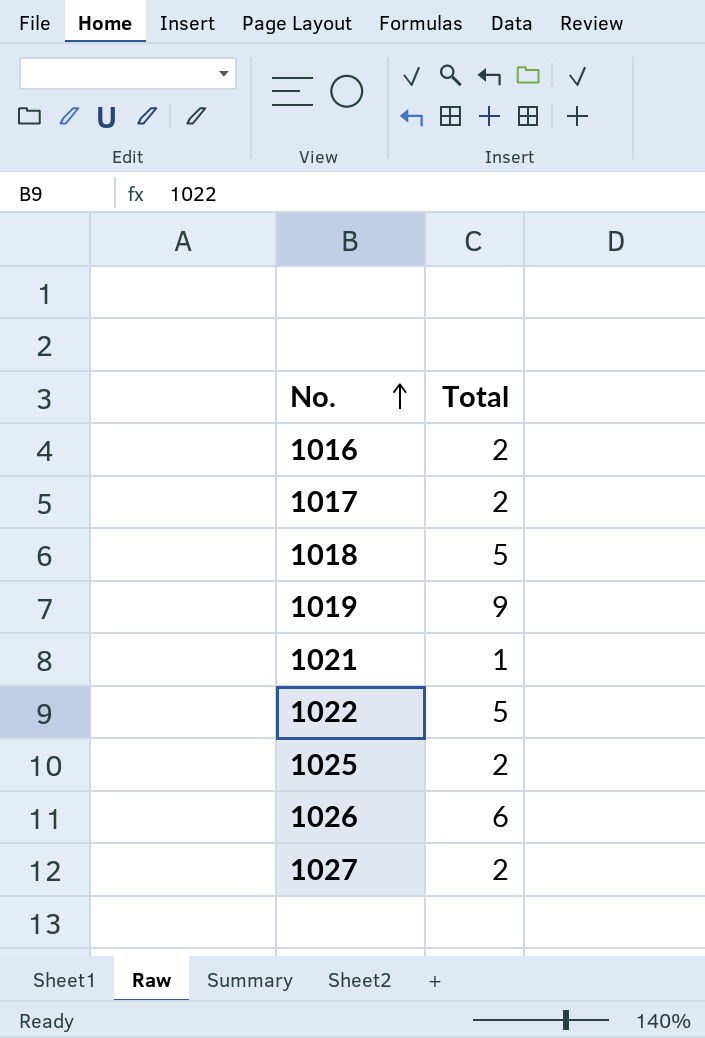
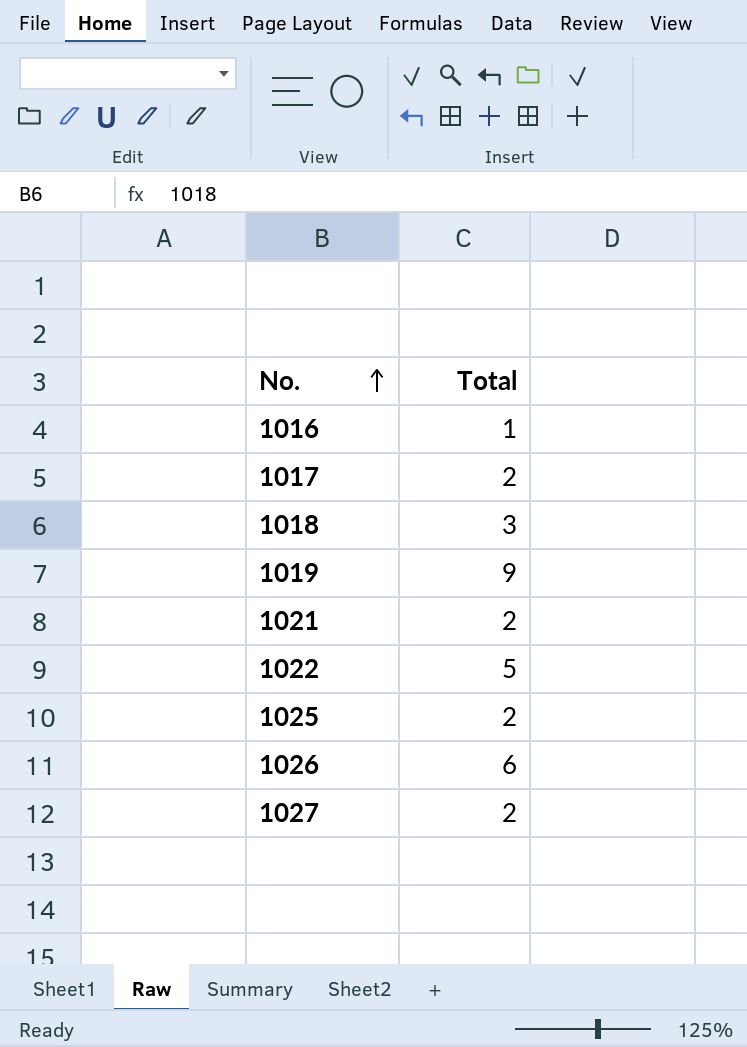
1016 | Total: 2 -> 1
1018 | Total: 5 -> 3
1021 | Total: 1 -> 2

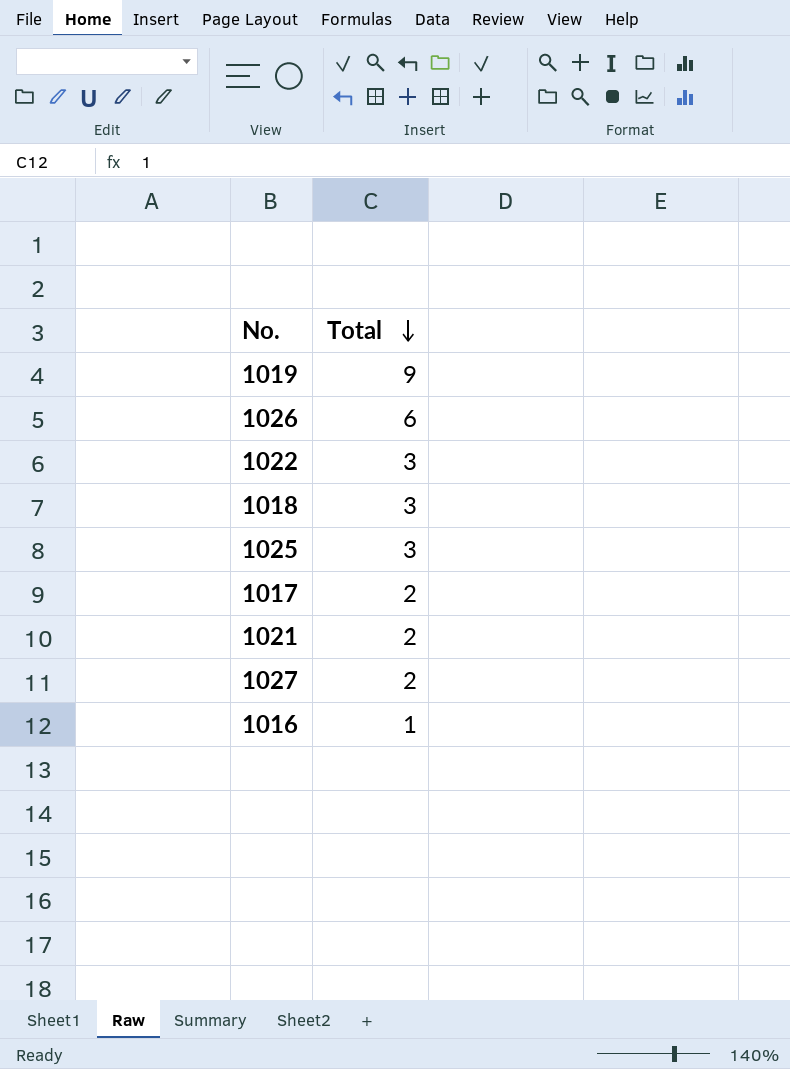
row order: No. ascending -> Total descending
1022 | Total: 5 -> 3
1025 | Total: 2 -> 3

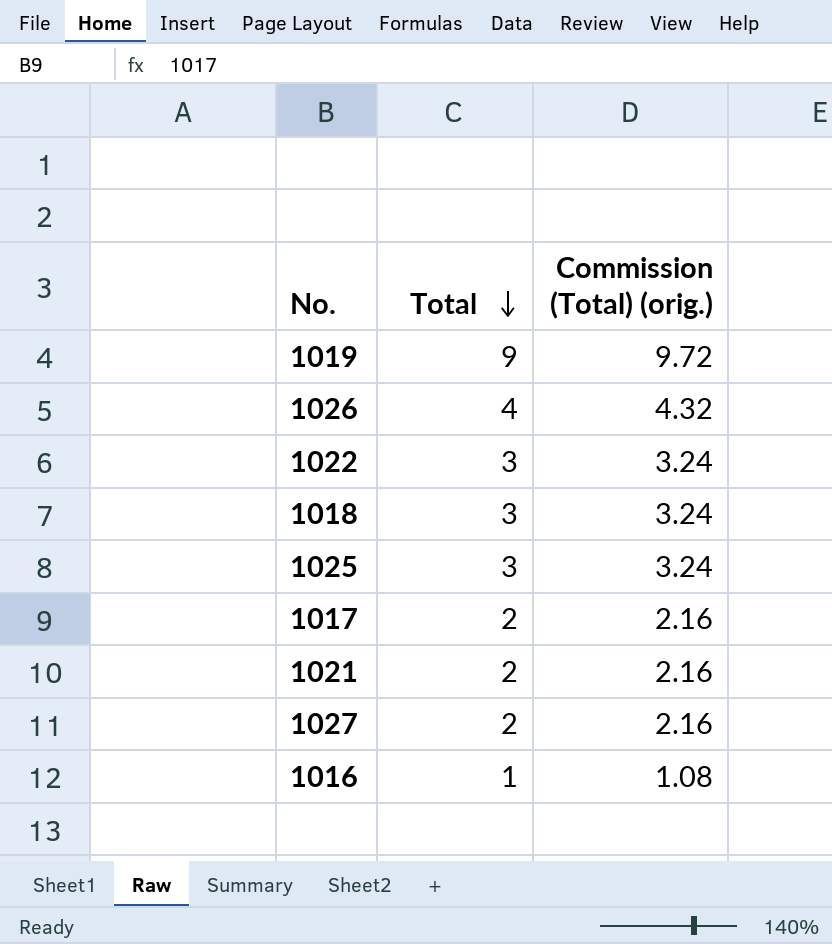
column Commission (Total) (orig.) | formula: none -> [Total] * 1.08
1026 | Total: 6 -> 4

